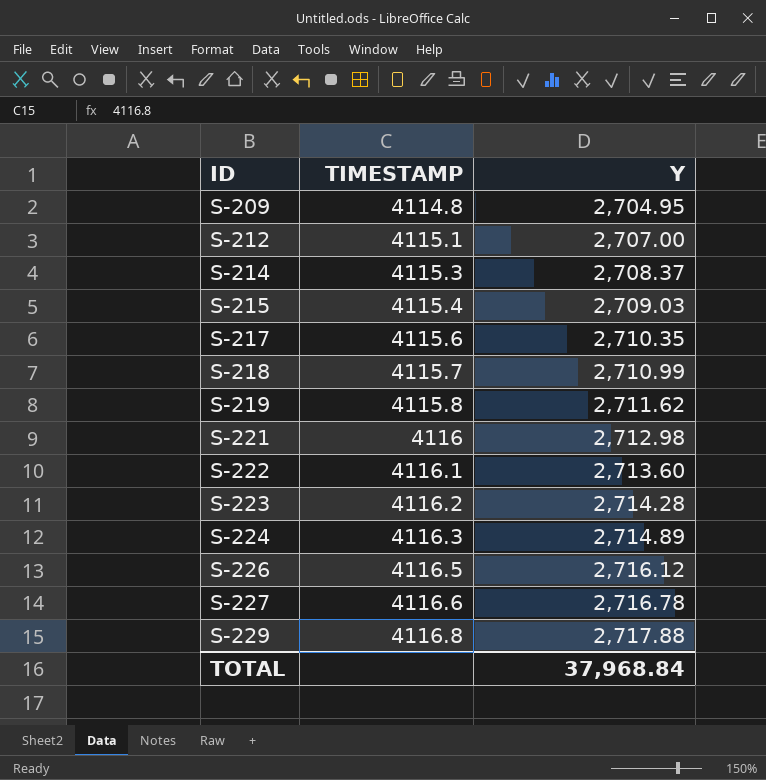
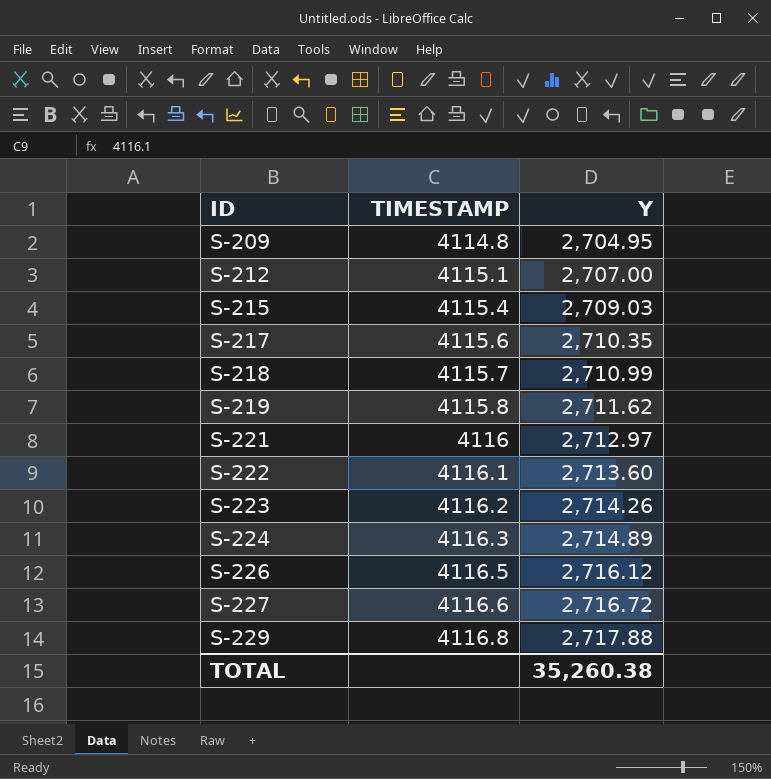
row S-214: 4115.3 | 2,708.37 -> none
S-221 | Y: 2,712.98 -> 2,712.97
S-223 | Y: 2,714.28 -> 2,714.26
S-227 | Y: 2,716.78 -> 2,716.72
TOTAL | Y: 37,968.84 -> 35,260.38

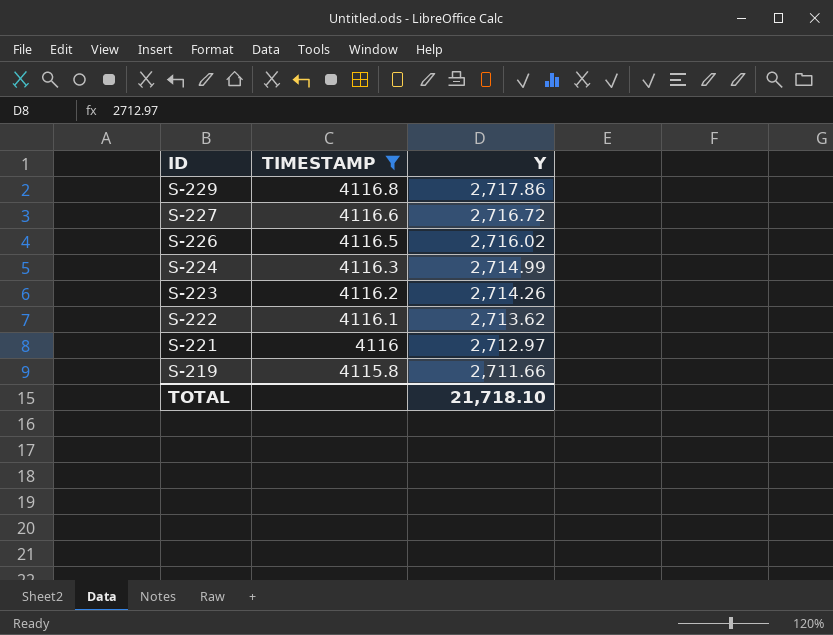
filter: none -> TIMESTAMP >= 4115.8
row order: ID ascending -> ID descending
S-229 | Y: 2,717.88 -> 2,717.86
S-226 | Y: 2,716.12 -> 2,716.02
S-224 | Y: 2,714.89 -> 2,714.99
S-222 | Y: 2,713.60 -> 2,713.62
S-219 | Y: 2,711.62 -> 2,711.66
TOTAL | Y: 35,260.38 -> 21,718.10

